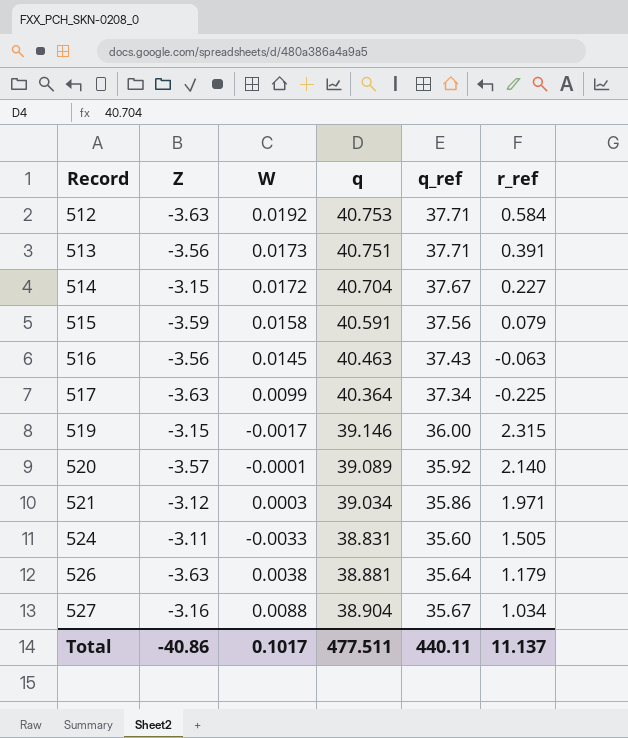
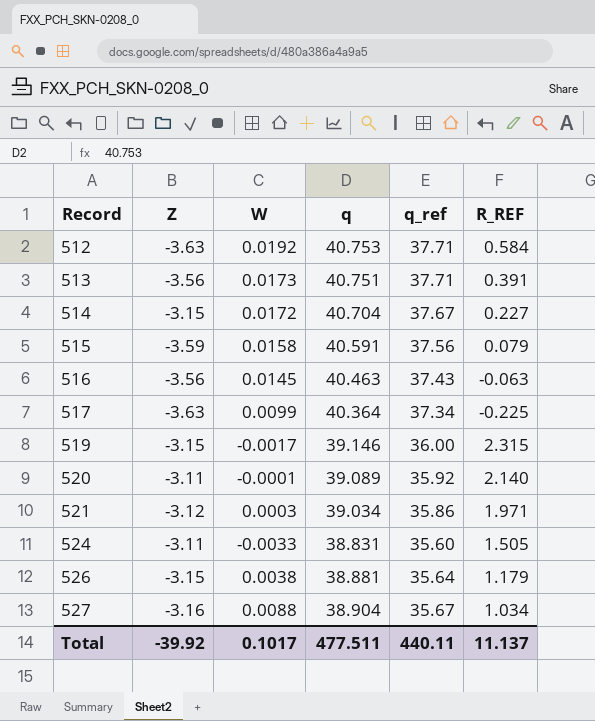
column name: r_ref -> R_REF
520 | Z: -3.57 -> -3.11
526 | Z: -3.63 -> -3.15
Total | Z: -40.86 -> -39.92

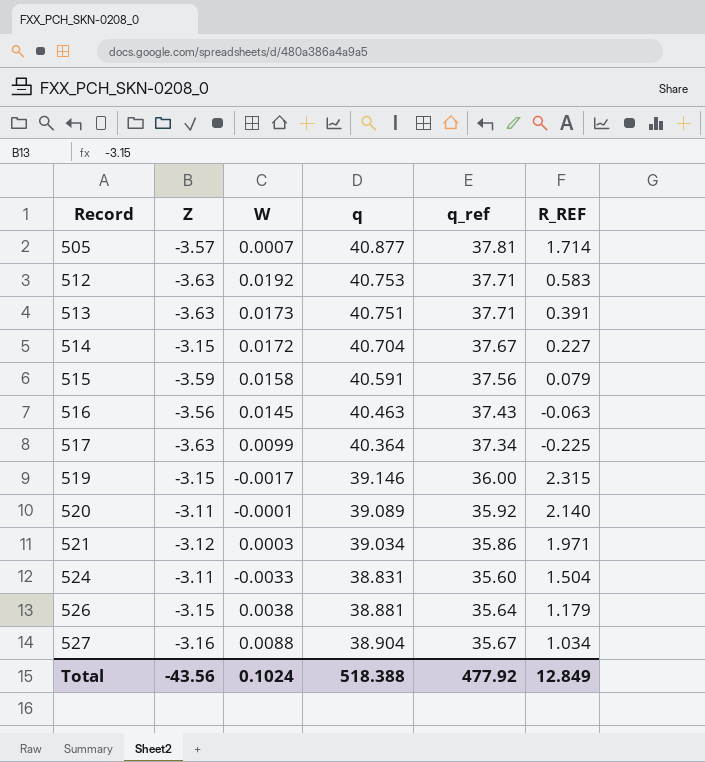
row 505: none -> -3.57 | 0.0007 | 40.877 | 37.81 | 1.714
512 | R_REF: 0.584 -> 0.583
513 | Z: -3.56 -> -3.63
524 | R_REF: 1.505 -> 1.504
Total | Z: -39.92 -> -43.56
Total | W: 0.1017 -> 0.1024
Total | q: 477.511 -> 518.388
Total | q_ref: 440.11 -> 477.92
Total | R_REF: 11.137 -> 12.849

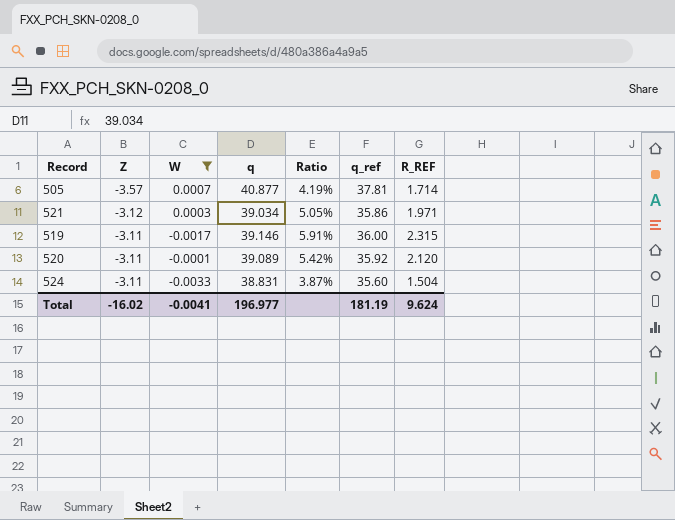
filter: none -> W <= 0.0007
row order: Record ascending -> Z ascending
column Ratio | formula: none -> [R_REF] / [q]
519 | Z: -3.15 -> -3.11
520 | R_REF: 2.140 -> 2.120
Total | Z: -43.56 -> -16.02
Total | W: 0.1024 -> -0.0041
Total | q: 518.388 -> 196.977
Total | q_ref: 477.92 -> 181.19
Total | R_REF: 12.849 -> 9.624

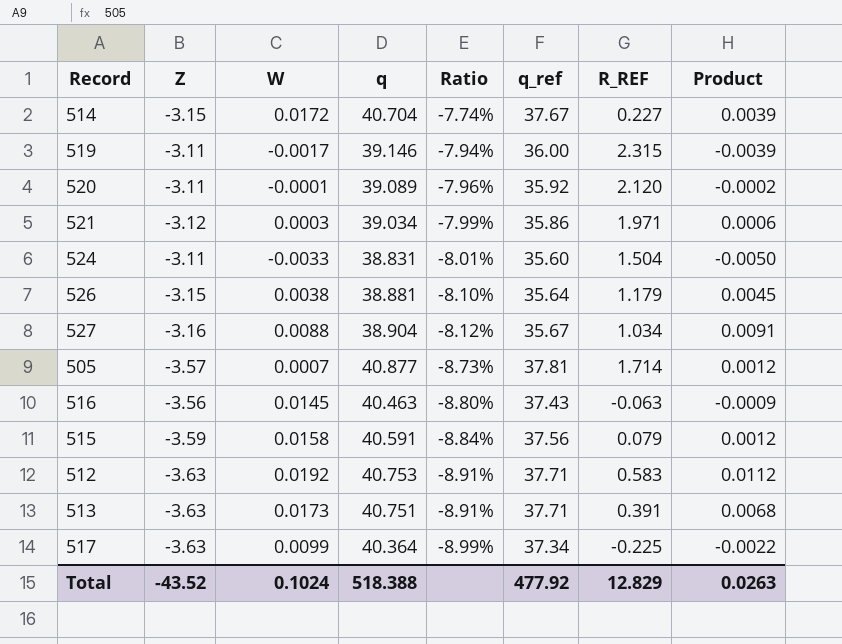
filter: W <= 0.0007 -> none
row order: Z ascending -> Ratio descending
column Ratio | formula: [R_REF] / [q] -> [Z] / [q]
column Product | formula: none -> [W] * [R_REF]
Total | Z: -16.02 -> -43.52
Total | W: -0.0041 -> 0.1024
Total | q: 196.977 -> 518.388
Total | q_ref: 181.19 -> 477.92
Total | R_REF: 9.624 -> 12.829

